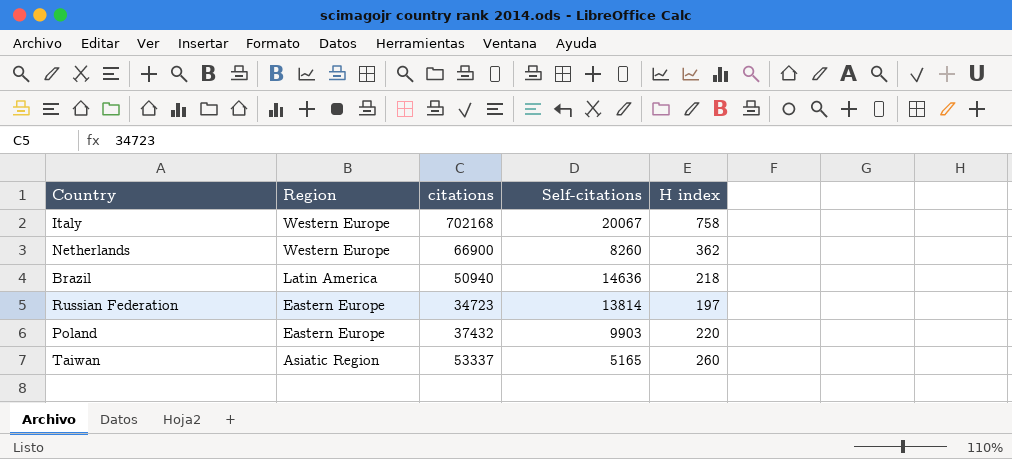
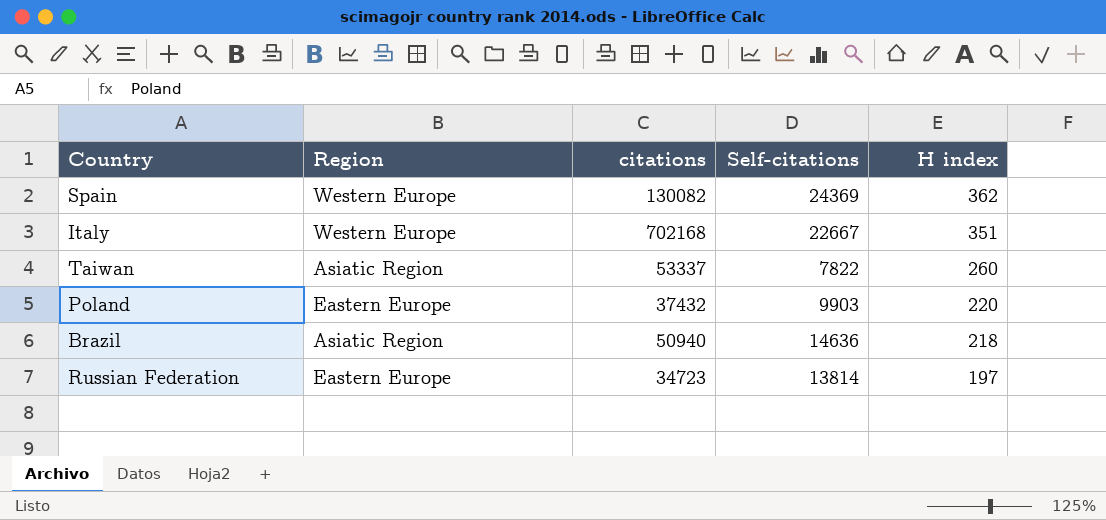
row order: Region descending -> H index descending
row Netherlands: Western Europe | 66900 | 8260 | 362 -> none
row Spain: none -> Western Europe | 130082 | 24369 | 362
Italy | Self-citations: 20067 -> 22667
Italy | H index: 758 -> 351
Taiwan | Self-citations: 5165 -> 7822
Brazil | Region: Latin America -> Asiatic Region

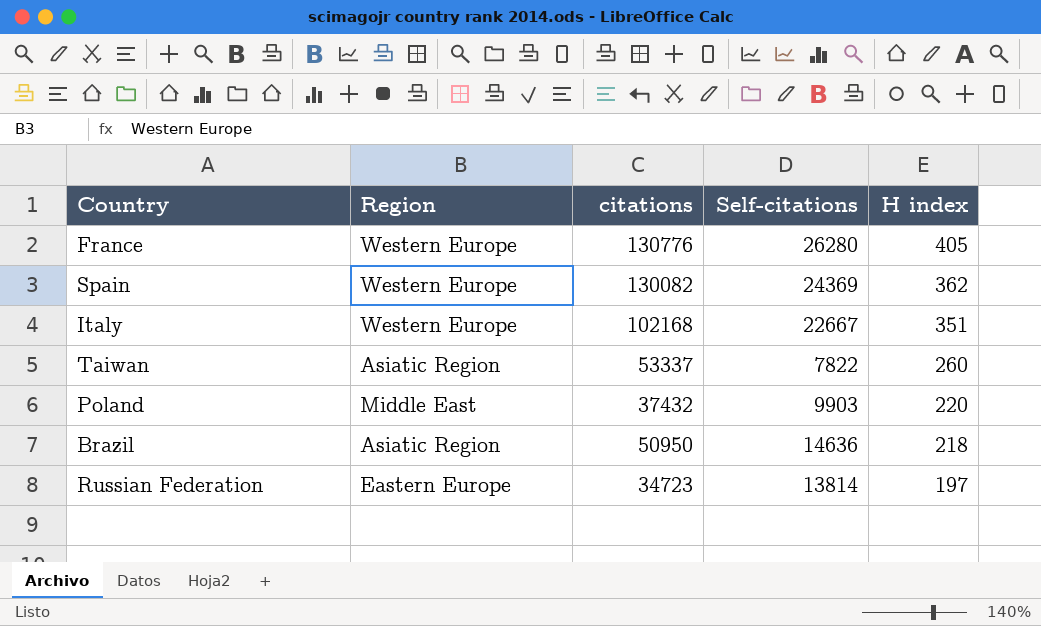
row France: none -> Western Europe | 130776 | 26280 | 405
Italy | citations: 702168 -> 102168
Poland | Region: Eastern Europe -> Middle East
Brazil | citations: 50940 -> 50950

